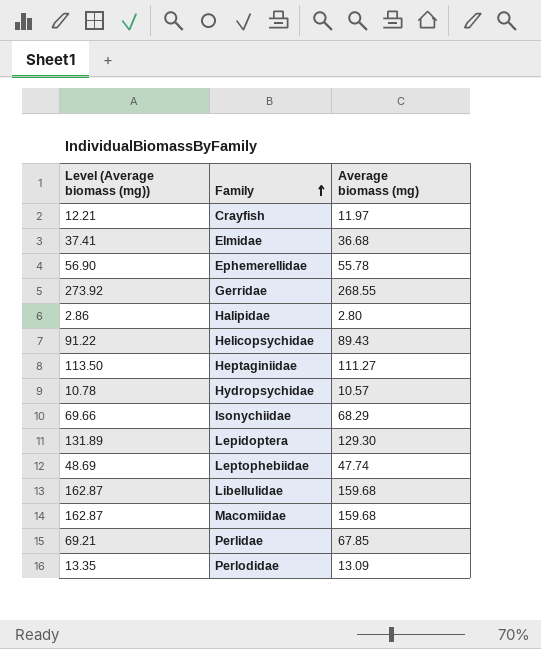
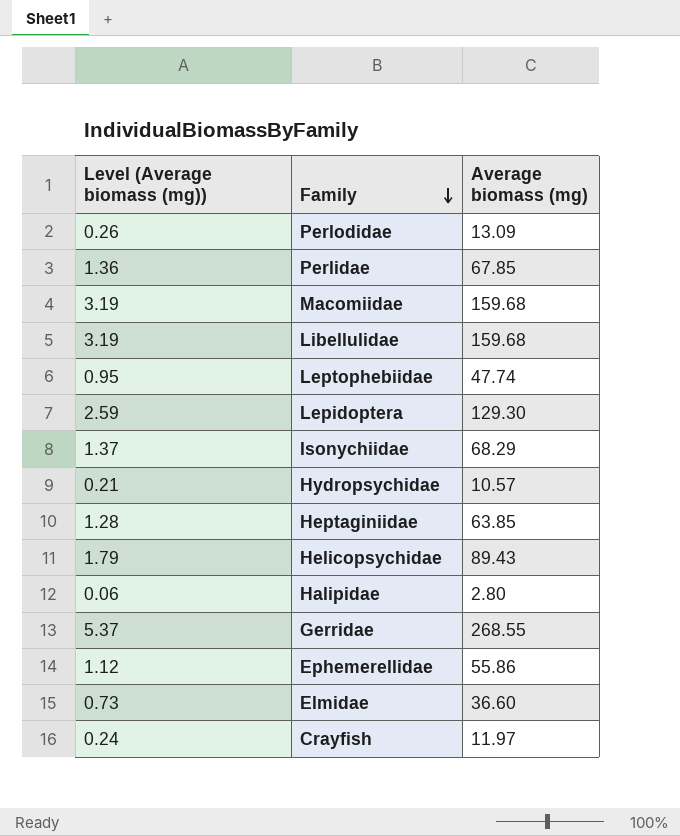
row order: Family ascending -> Family descending
column Level (Average biomass (mg)) | formula: [Average biomass (mg)] * 1.02 -> [Average biomass (mg)] * 0.02
Heptaginiidae | Average biomass (mg): 111.27 -> 63.85
Ephemerellidae | Average biomass (mg): 55.78 -> 55.86
Elmidae | Average biomass (mg): 36.68 -> 36.60

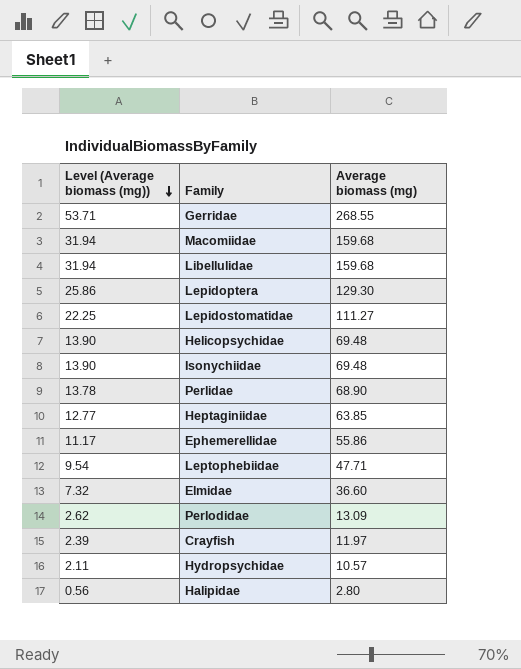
row order: Family descending -> Level (Average biomass (mg)) descending
column Level (Average biomass (mg)) | formula: [Average biomass (mg)] * 0.02 -> [Average biomass (mg)] * 0.2
row Lepidostomatidae: none -> 22.25 | 111.27
Helicopsychidae | Average biomass (mg): 89.43 -> 69.48
Isonychiidae | Average biomass (mg): 68.29 -> 69.48
Perlidae | Average biomass (mg): 67.85 -> 68.90
Leptophebiidae | Average biomass (mg): 47.74 -> 47.71

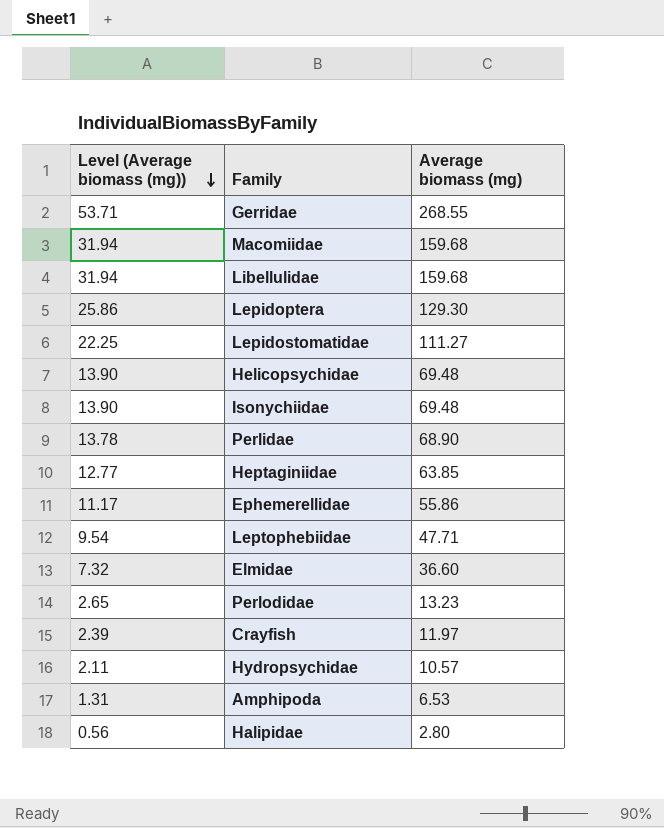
Perlodidae | Level (Average biomass (mg)): 2.62 -> 2.65
Perlodidae | Average biomass (mg): 13.09 -> 13.23
row Amphipoda: none -> 1.31 | 6.53

